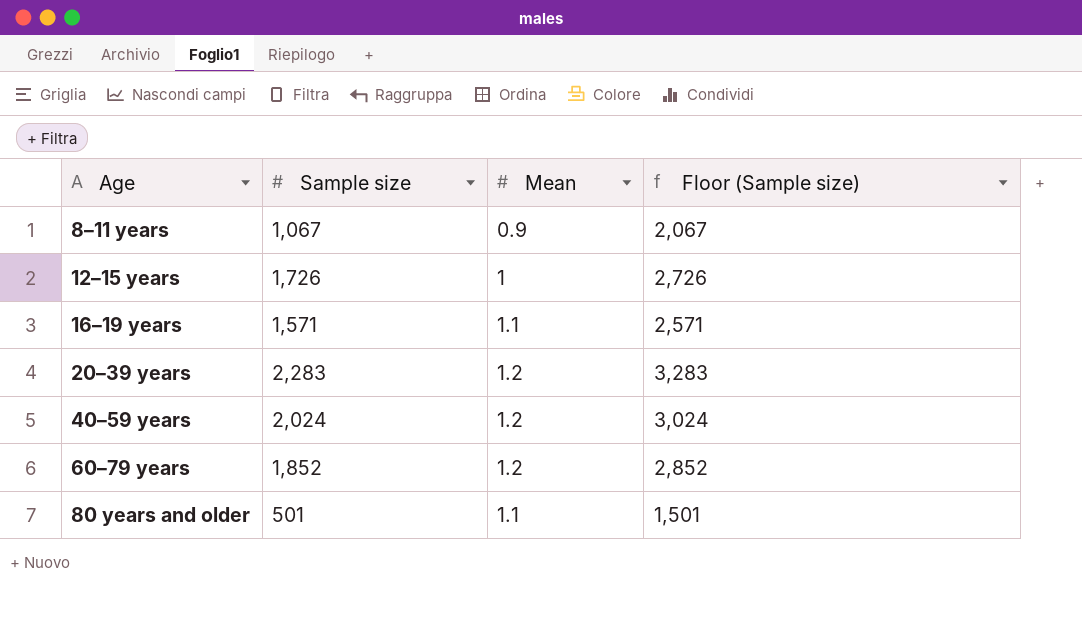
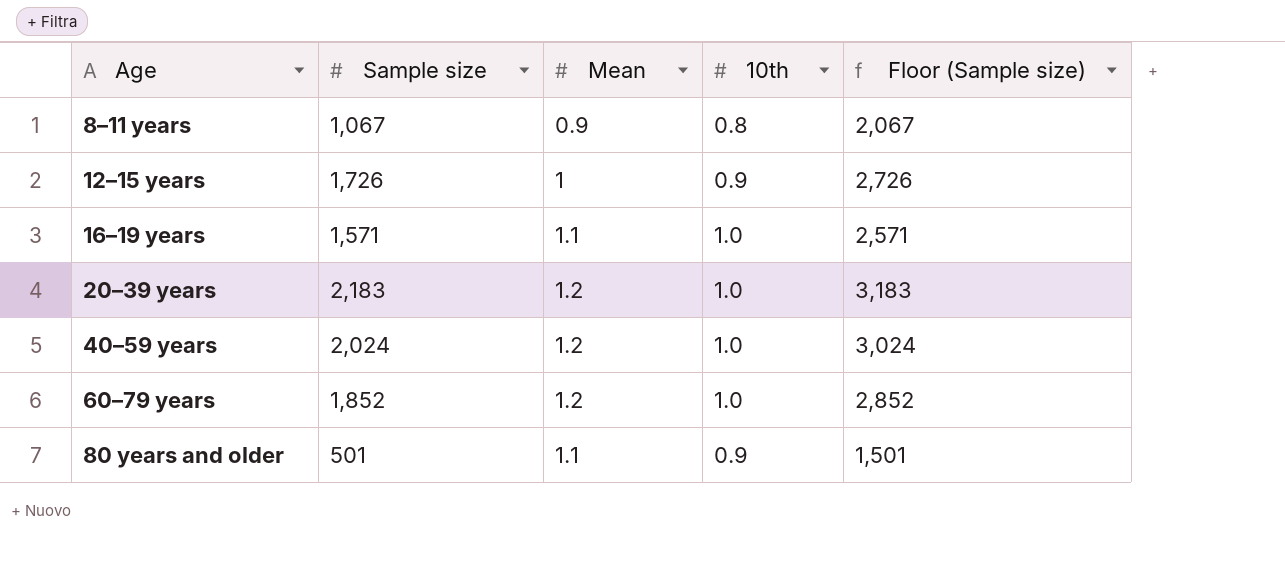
column 10th | position: none -> 4
20–39 years | Sample size: 2,283 -> 2,183
20–39 years | Floor (Sample size): 3,283 -> 3,183

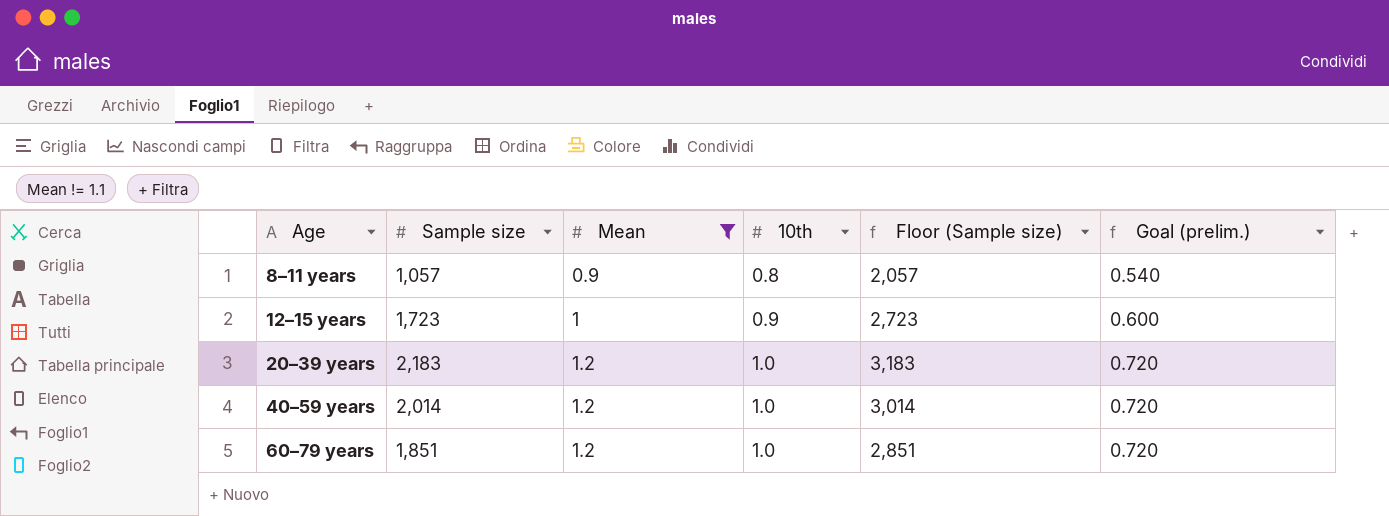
filter: none -> Mean != 1.1
column Goal (prelim.) | formula: none -> [Mean] * 0.6
8–11 years | Sample size: 1,067 -> 1,057
8–11 years | Floor (Sample size): 2,067 -> 2,057
12–15 years | Sample size: 1,726 -> 1,723
12–15 years | Floor (Sample size): 2,726 -> 2,723
40–59 years | Sample size: 2,024 -> 2,014
40–59 years | Floor (Sample size): 3,024 -> 3,014
60–79 years | Sample size: 1,852 -> 1,851
60–79 years | Floor (Sample size): 2,852 -> 2,851

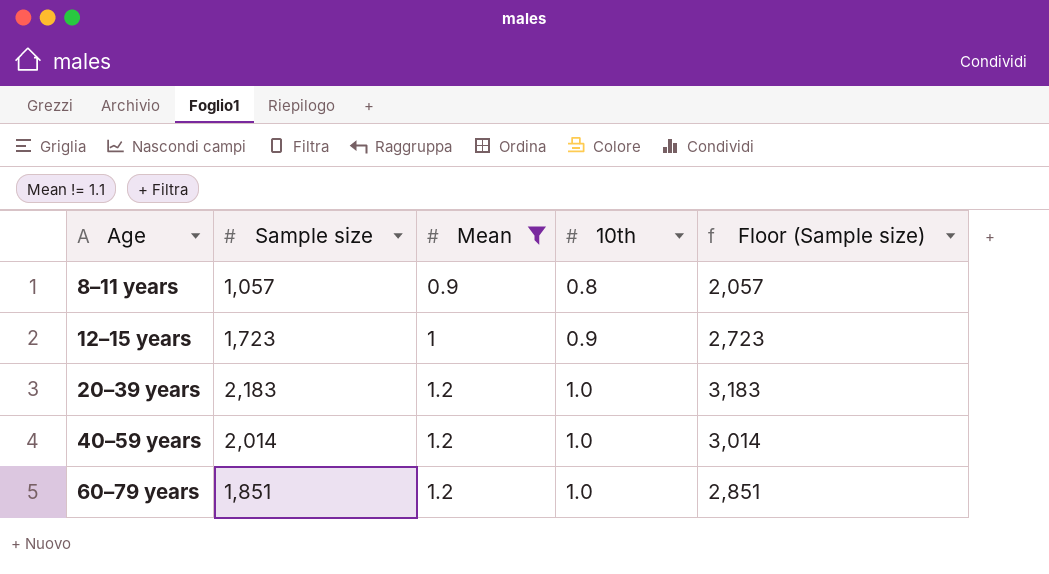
column Goal (prelim.) | formula: [Mean] * 0.6 -> none

